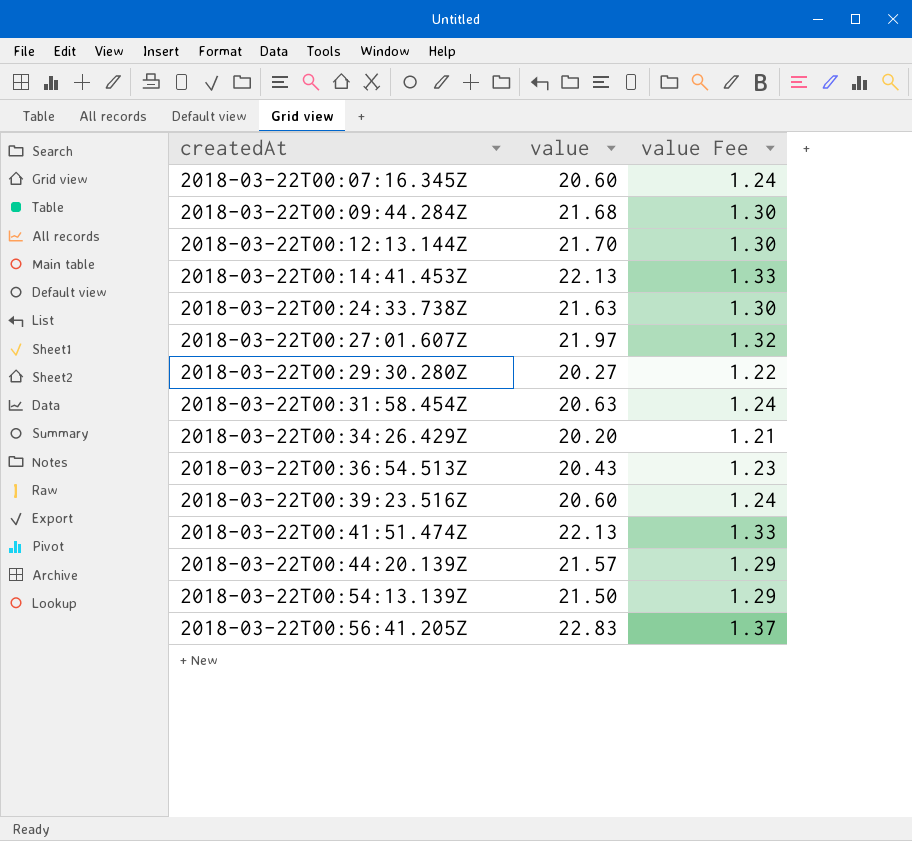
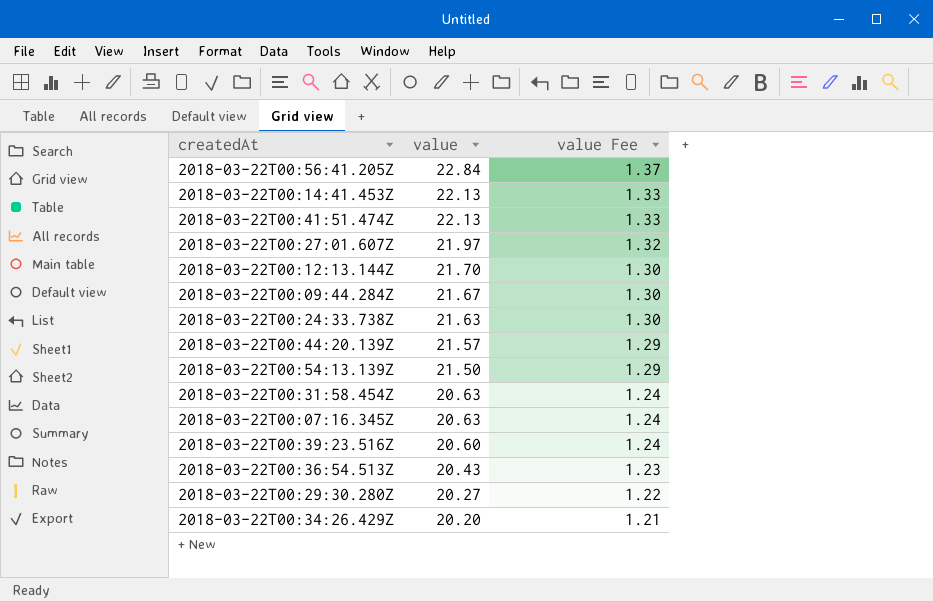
row order: createdAt ascending -> value descending
2018-03-22T00:56:41.205Z | value: 22.83 -> 22.84
2018-03-22T00:09:44.284Z | value: 21.68 -> 21.67
2018-03-22T00:07:16.345Z | value: 20.60 -> 20.63

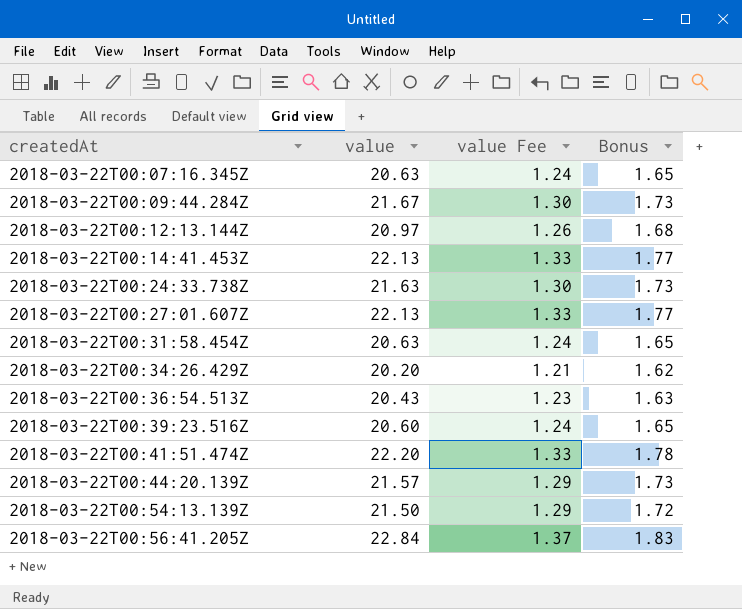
row order: value descending -> createdAt ascending
column Bonus | formula: none -> [value] * 0.08
row 2018-03-22T00:29:30.280Z: 20.27 | 1.22 -> none
2018-03-22T00:12:13.144Z | value: 21.70 -> 20.97
2018-03-22T00:12:13.144Z | value Fee: 1.30 -> 1.26
2018-03-22T00:27:01.607Z | value: 21.97 -> 22.13
2018-03-22T00:27:01.607Z | value Fee: 1.32 -> 1.33
2018-03-22T00:41:51.474Z | value: 22.13 -> 22.20

